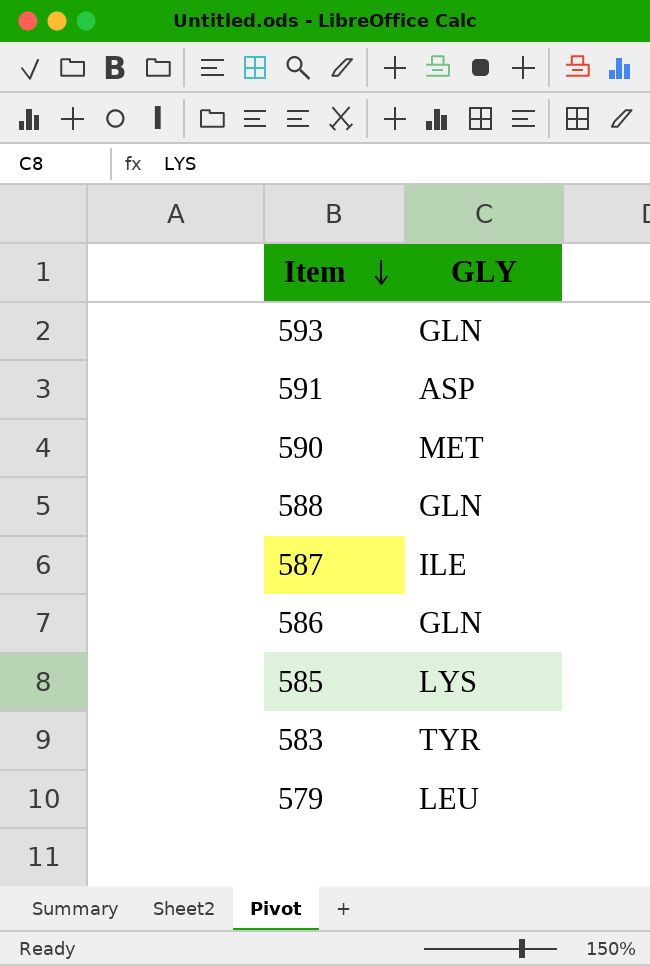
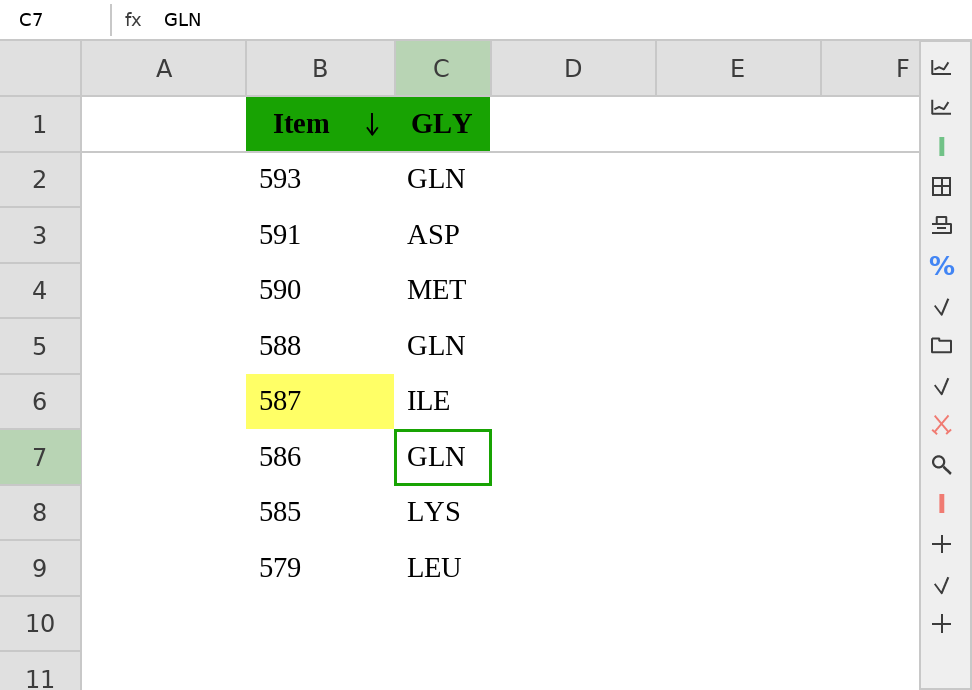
row 583: TYR -> none

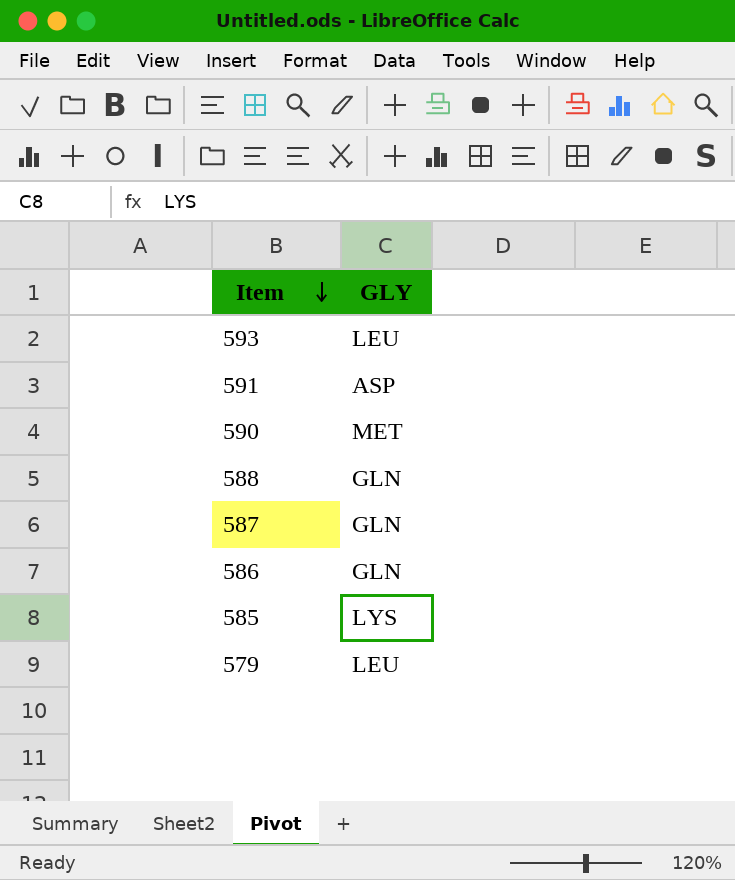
593 | GLY: GLN -> LEU
587 | GLY: ILE -> GLN

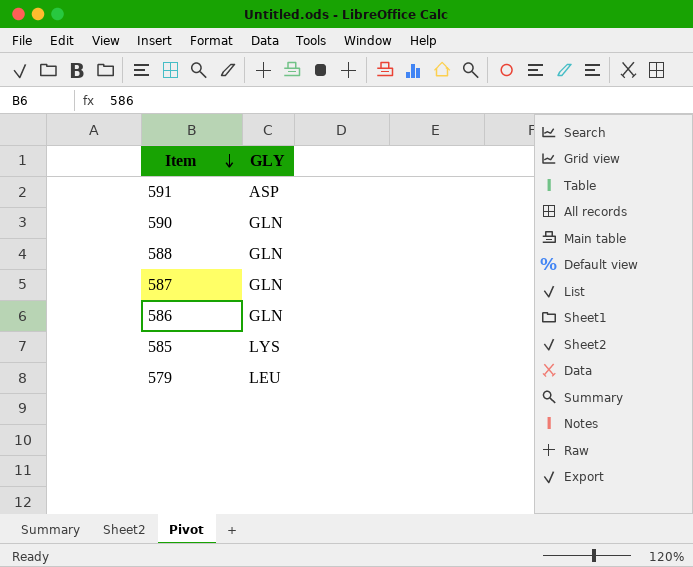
row 593: LEU -> none
590 | GLY: MET -> GLN

